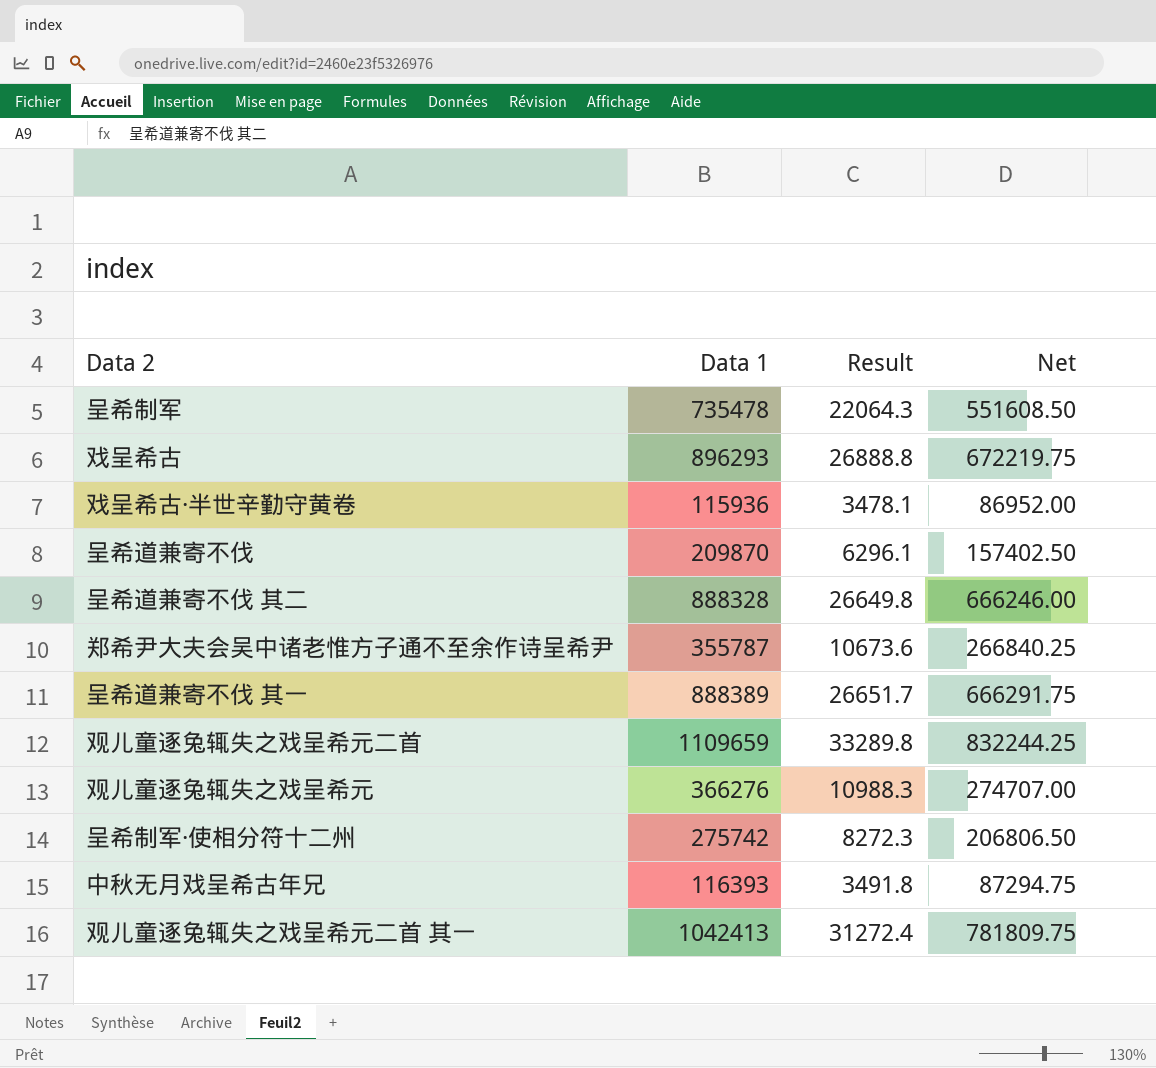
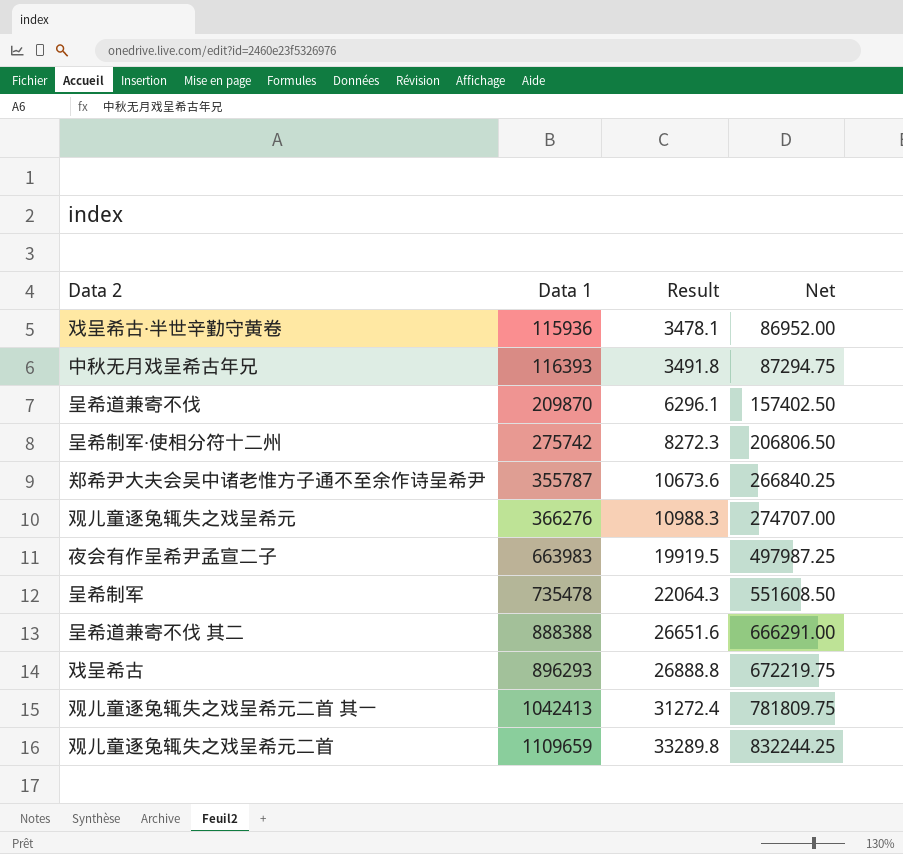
row order: none -> Data 1 ascending
row 呈希道兼寄不伐 其一: 888389 | 26651.7 | 666291.75 -> none
row 夜会有作呈希尹孟宣二子: none -> 663983 | 19919.5 | 497987.25
呈希道兼寄不伐 其二 | Data 1: 888328 -> 888388
呈希道兼寄不伐 其二 | Result: 26649.8 -> 26651.6
呈希道兼寄不伐 其二 | Net: 666246.00 -> 666291.00

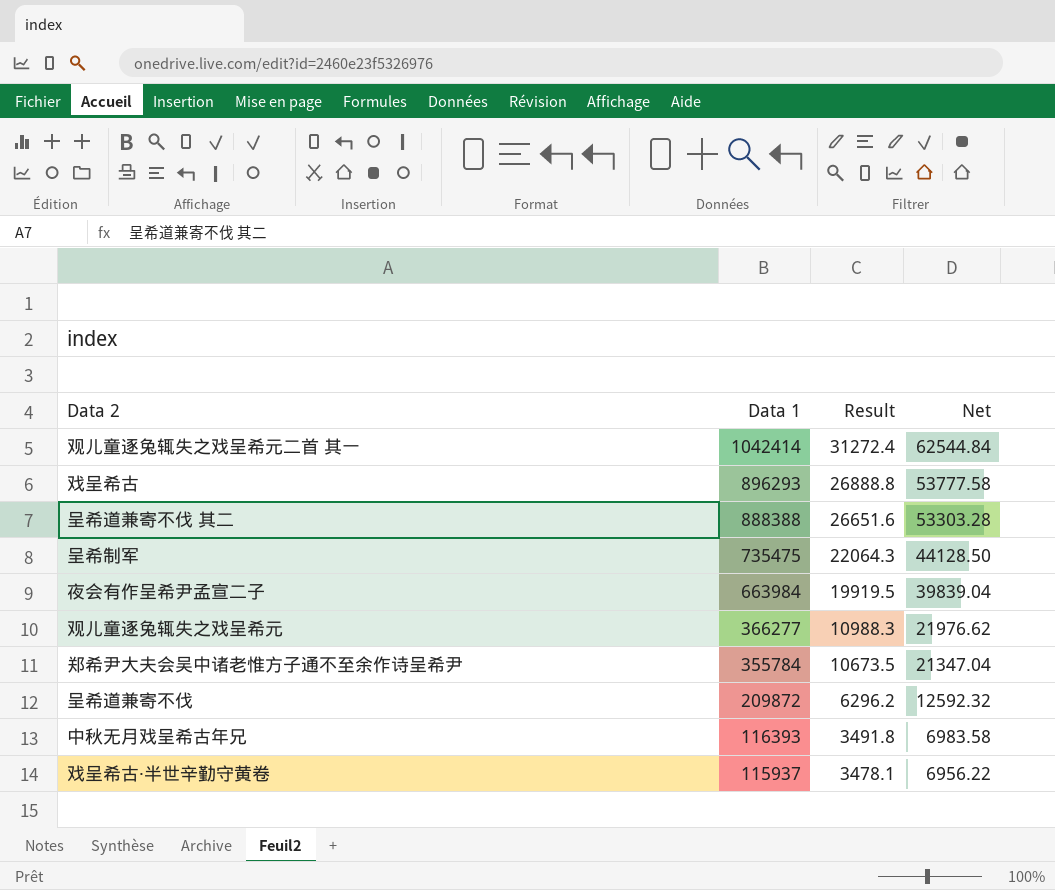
row order: Data 1 ascending -> Data 1 descending
column Net | formula: [Data 1] * 0.75 -> [Data 1] * 0.06
row 呈希制军·使相分符十二州: 275742 | 8272.3 | 206806.50 -> none
row 观儿童逐兔辄失之戏呈希元二首: 1109659 | 33289.8 | 832244.25 -> none
观儿童逐兔辄失之戏呈希元二首 其一 | Data 1: 1042413 -> 1042414
呈希制军 | Data 1: 735478 -> 735475
夜会有作呈希尹孟宣二子 | Data 1: 663983 -> 663984
观儿童逐兔辄失之戏呈希元 | Data 1: 366276 -> 366277
郑希尹大夫会吴中诸老惟方子通不至余作诗呈希尹 | Data 1: 355787 -> 355784
郑希尹大夫会吴中诸老惟方子通不至余作诗呈希尹 | Result: 10673.6 -> 10673.5
呈希道兼寄不伐 | Data 1: 209870 -> 209872
呈希道兼寄不伐 | Result: 6296.1 -> 6296.2
戏呈希古·半世辛勤守黄卷 | Data 1: 115936 -> 115937

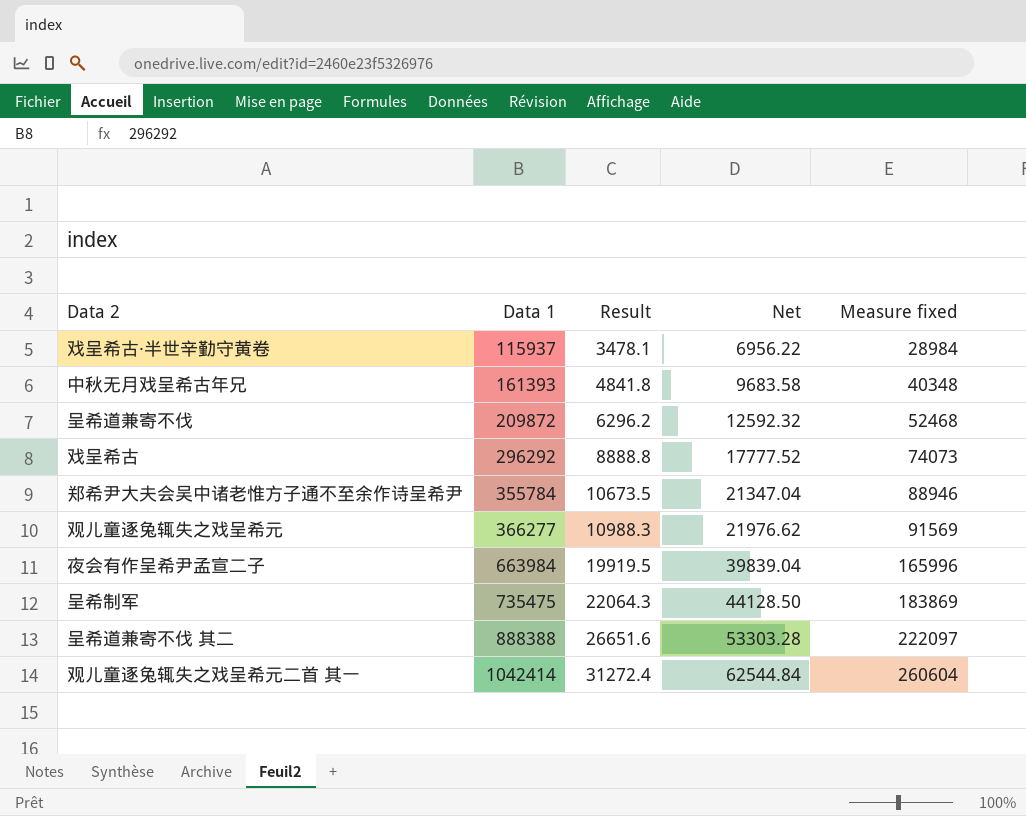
row order: Data 1 descending -> Data 1 ascending
column Measure fixed | formula: none -> [Data 1] * 0.25
中秋无月戏呈希古年兄 | Data 1: 116393 -> 161393
中秋无月戏呈希古年兄 | Result: 3491.8 -> 4841.8
中秋无月戏呈希古年兄 | Net: 6983.58 -> 9683.58
戏呈希古 | Data 1: 896293 -> 296292
戏呈希古 | Result: 26888.8 -> 8888.8
戏呈希古 | Net: 53777.58 -> 17777.52

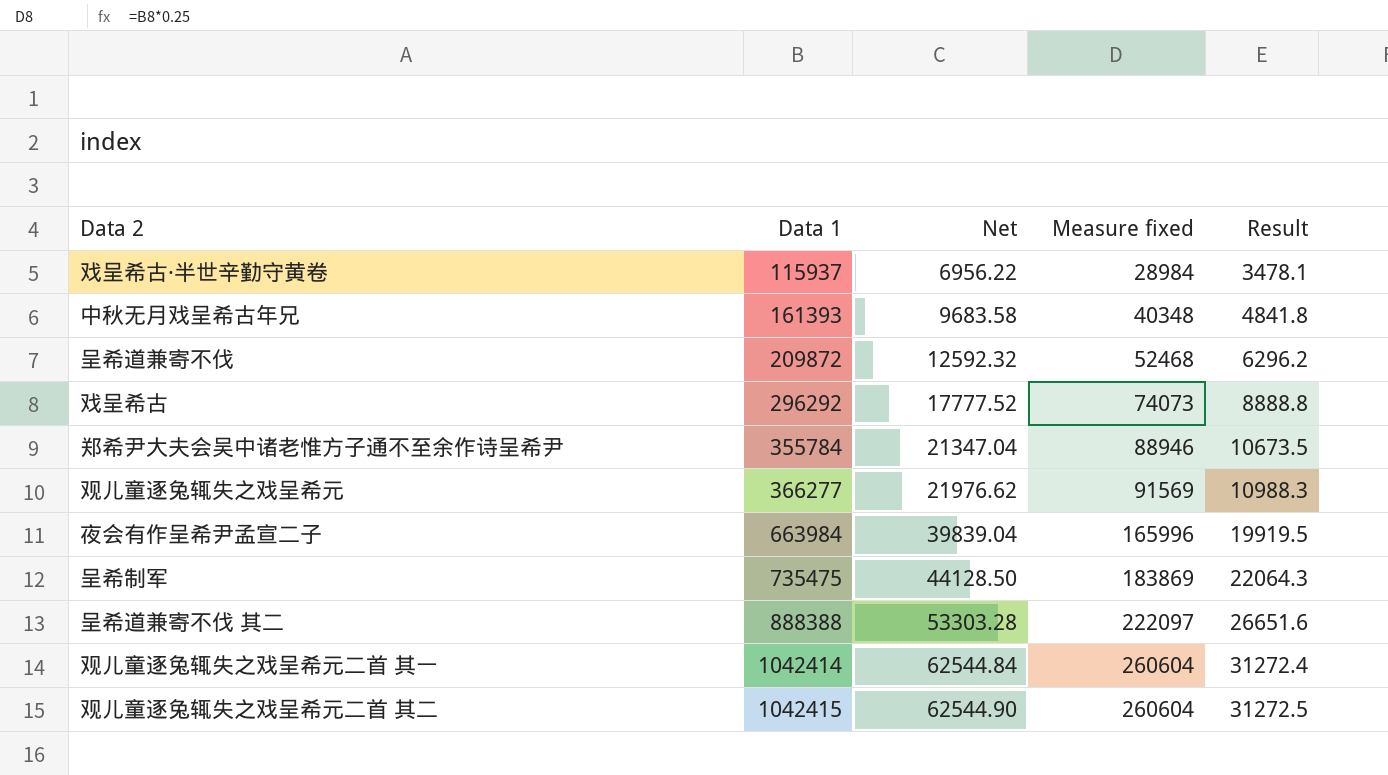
column Result | position: 3 -> 5
row 观儿童逐兔辄失之戏呈希元二首 其二: none -> 1042415 | 62544.90 | 260604 | 31272.5

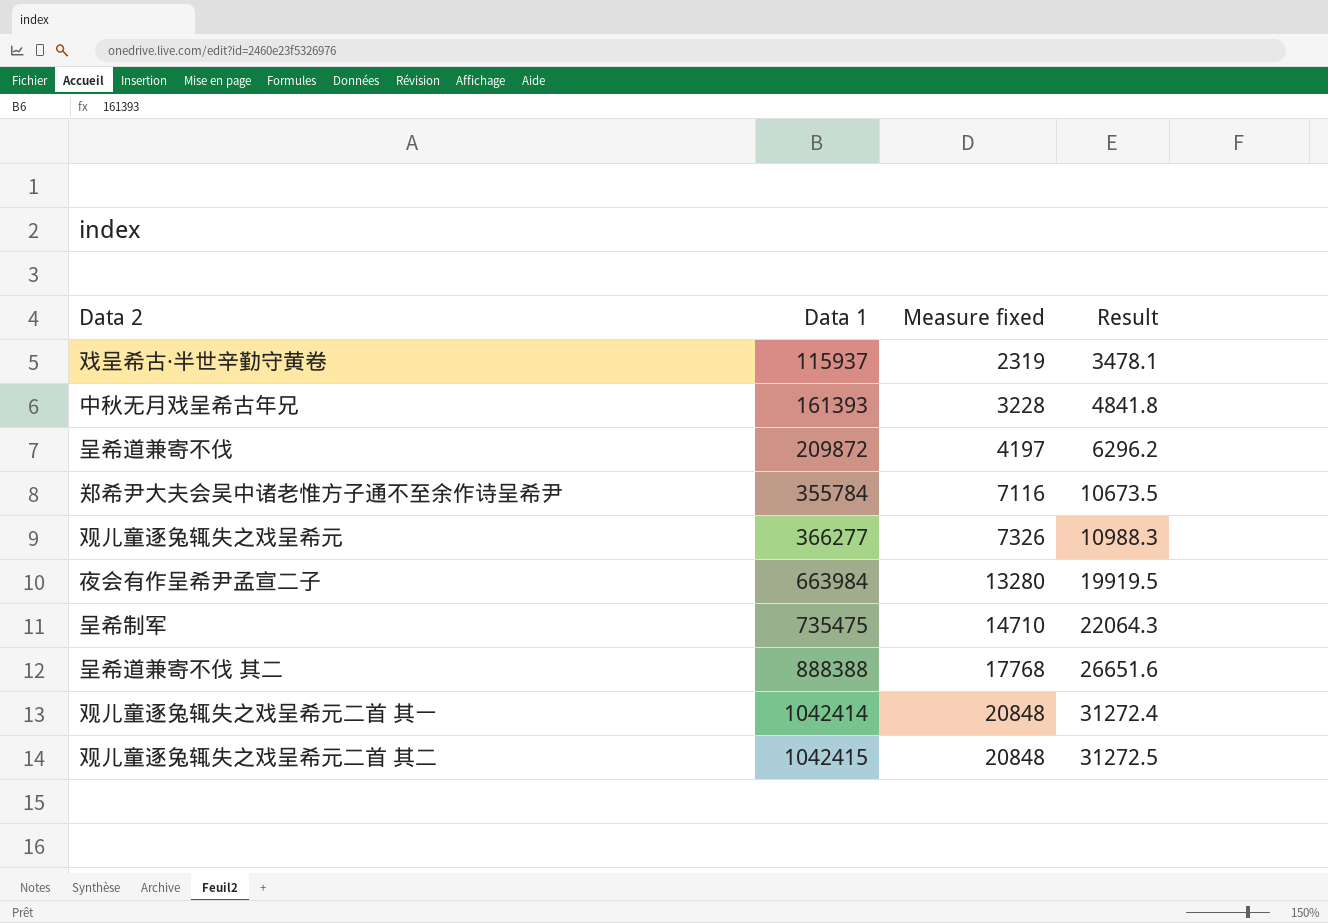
column Net | formula: [Data 1] * 0.06 -> none
column Measure fixed | formula: [Data 1] * 0.25 -> [Data 1] * 0.02
row 戏呈希古: 296292 | 17777.52 | 74073 | 8888.8 -> none

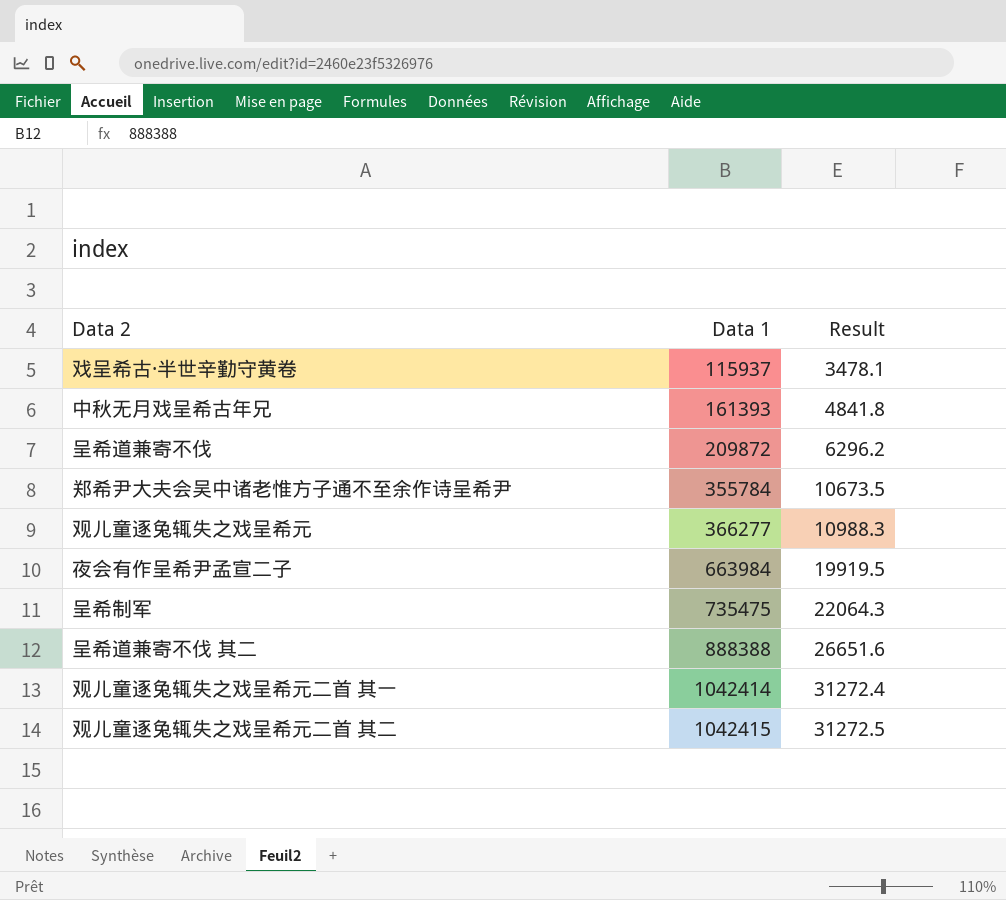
column Measure fixed | formula: [Data 1] * 0.02 -> none

